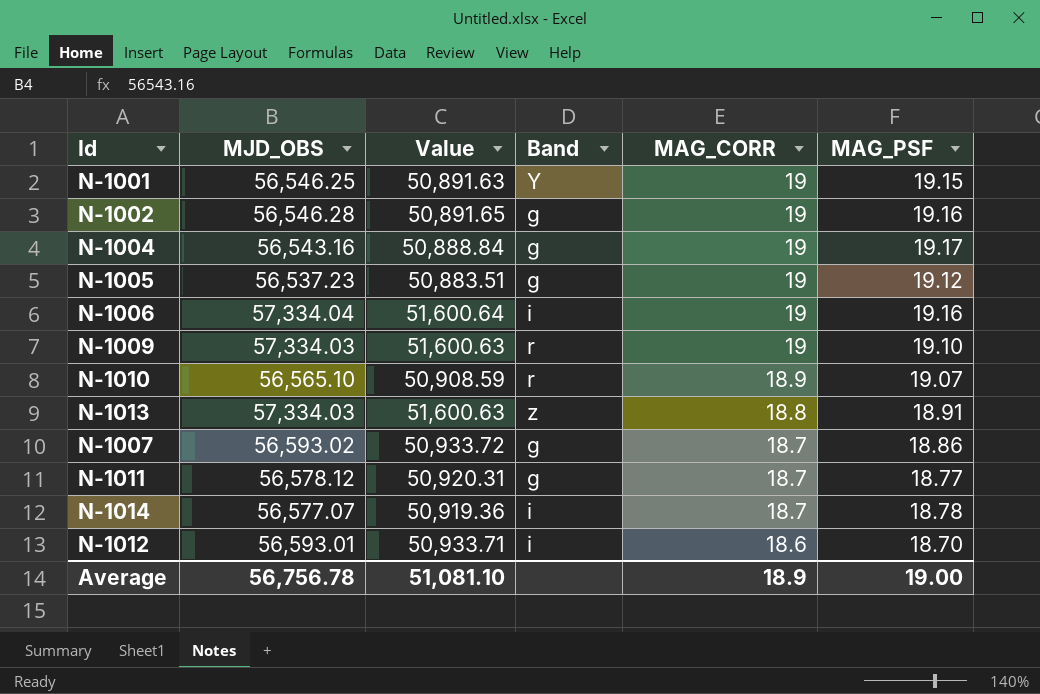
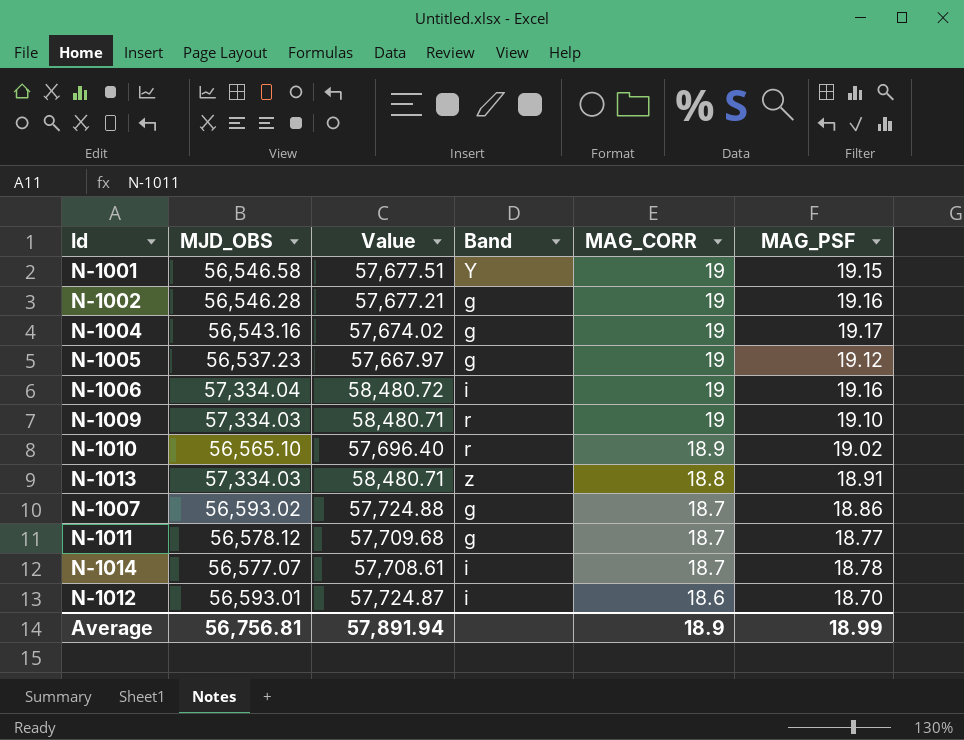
column Value | formula: [MJD_OBS] * 0.9 -> [MJD_OBS] * 1.02
N-1001 | MJD_OBS: 56,546.25 -> 56,546.58
N-1010 | MAG_PSF: 19.07 -> 19.02
Average | MJD_OBS: 56,756.78 -> 56,756.81
Average | Value: 51,081.10 -> 57,891.94
Average | MAG_PSF: 19.00 -> 18.99

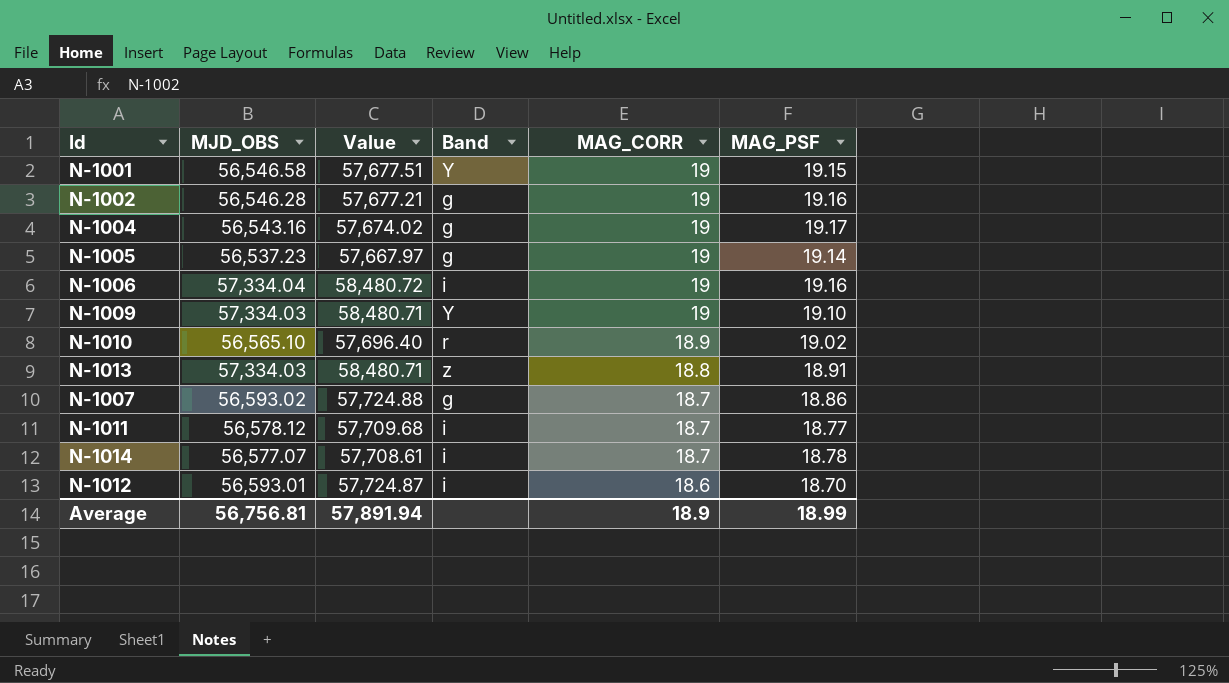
N-1005 | MAG_PSF: 19.12 -> 19.14
N-1009 | Band: r -> Y
N-1011 | Band: g -> i

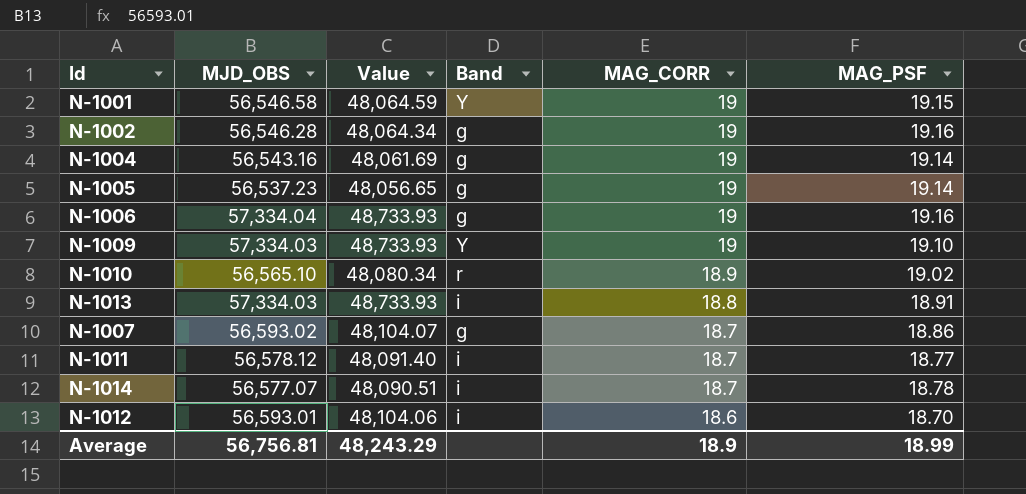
column Value | formula: [MJD_OBS] * 1.02 -> [MJD_OBS] * 0.85
N-1004 | MAG_PSF: 19.17 -> 19.14
N-1006 | Band: i -> g
N-1013 | Band: z -> i
Average | Value: 57,891.94 -> 48,243.29

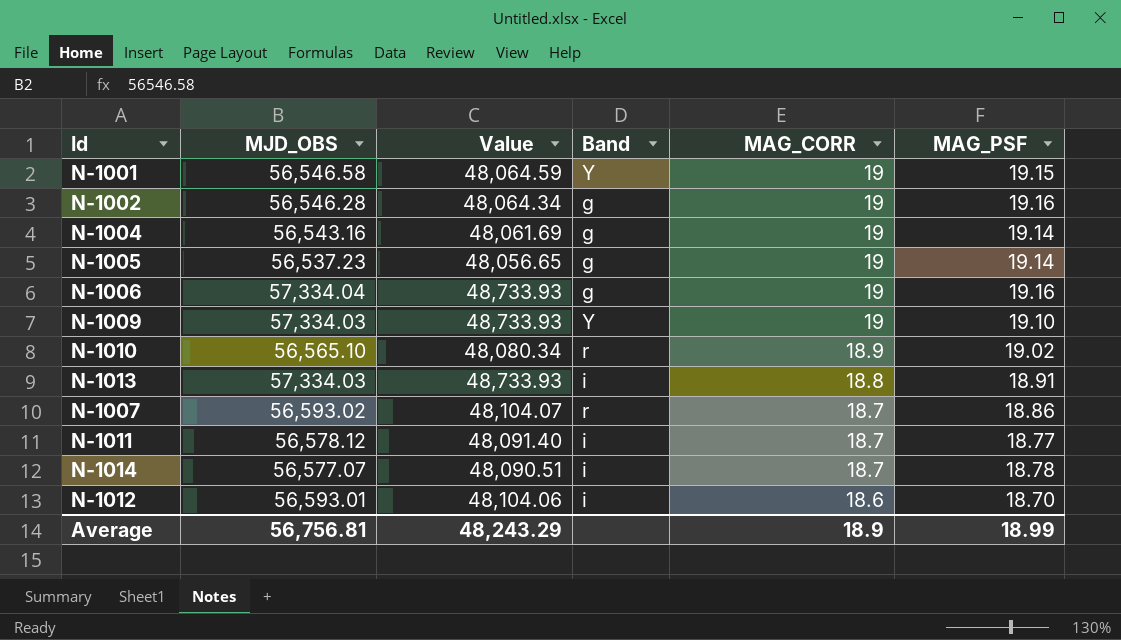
N-1007 | Band: g -> r

